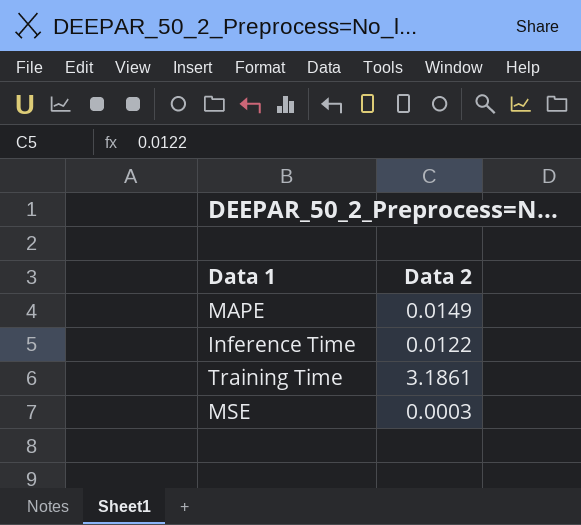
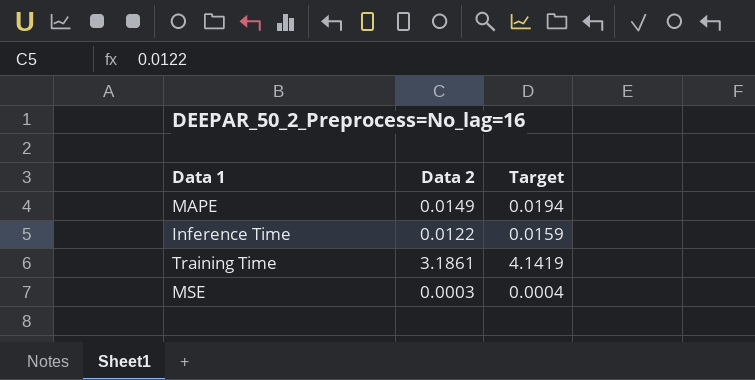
column Target | formula: none -> [Data 2] * 1.3

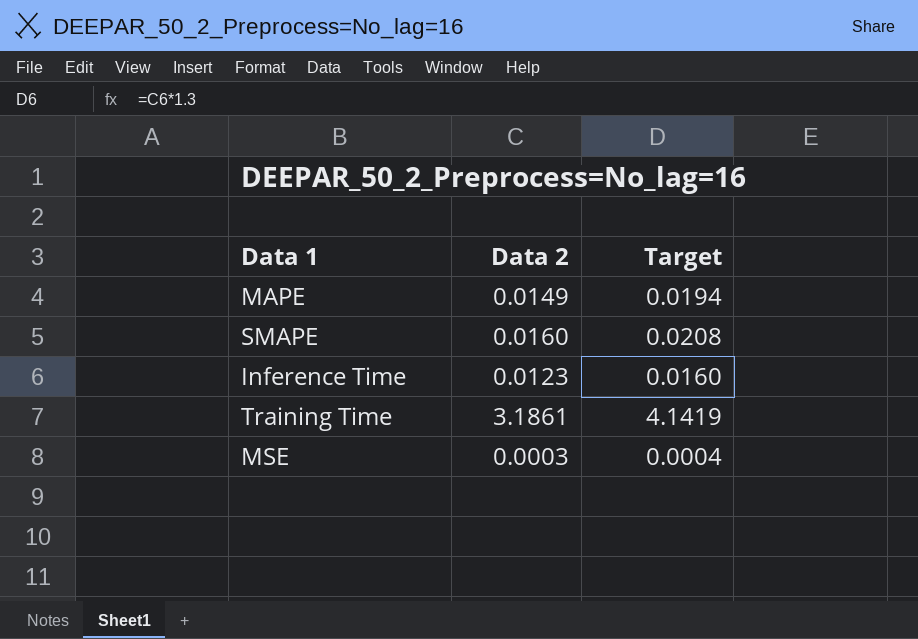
row SMAPE: none -> 0.0160 | 0.0208
Inference Time | Data 2: 0.0122 -> 0.0123
Inference Time | Target: 0.0159 -> 0.0160

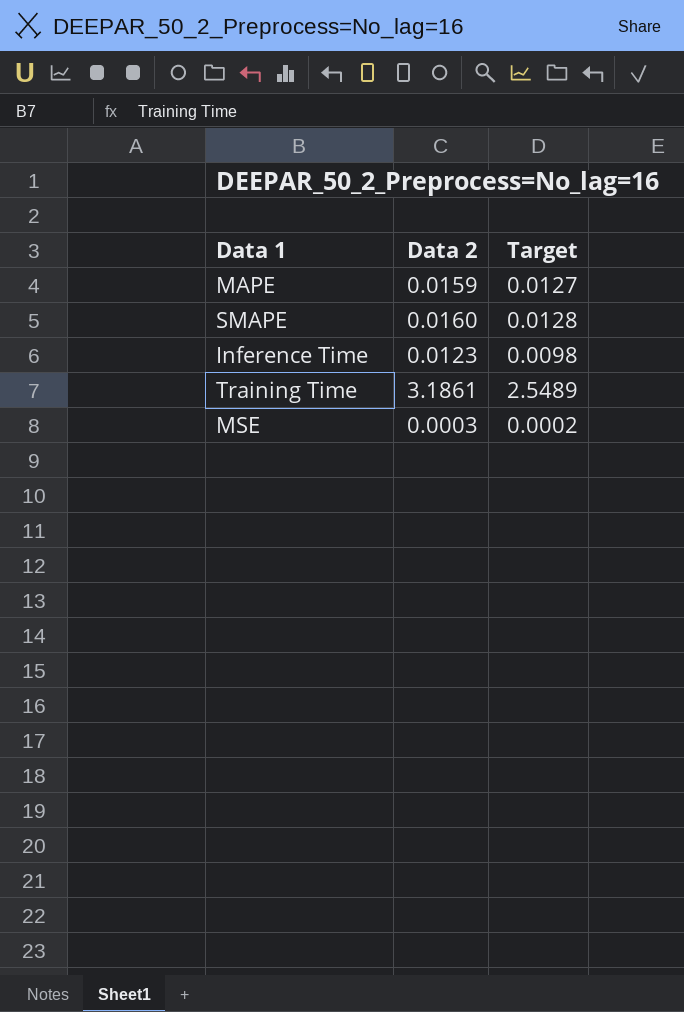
column Target | formula: [Data 2] * 1.3 -> [Data 2] * 0.8
MAPE | Data 2: 0.0149 -> 0.0159

